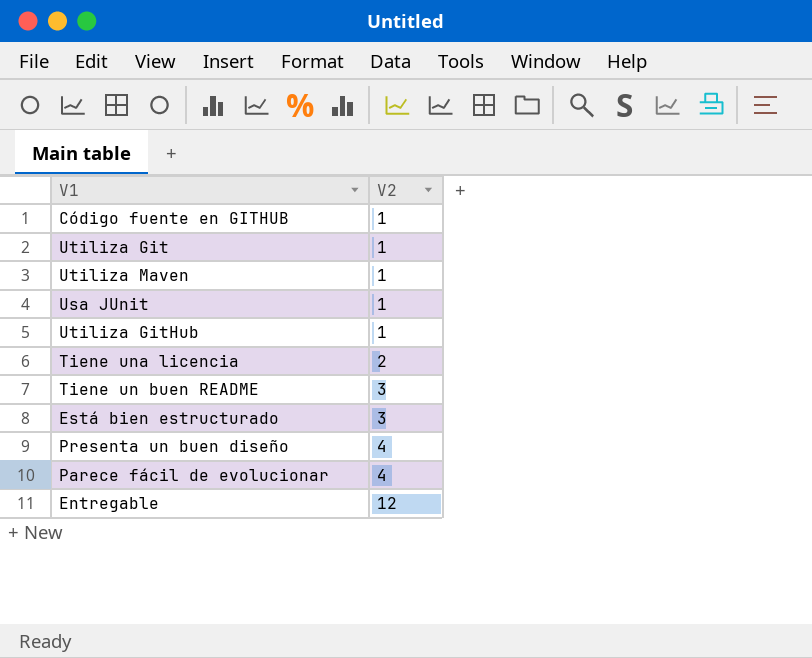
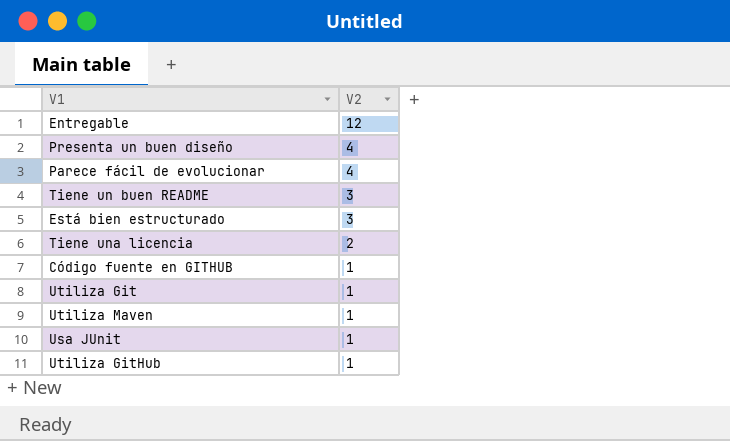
row order: V2 ascending -> V2 descending

